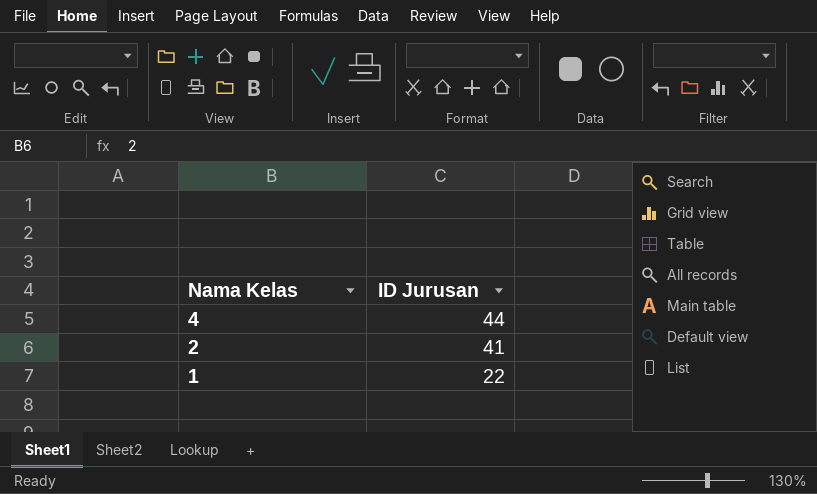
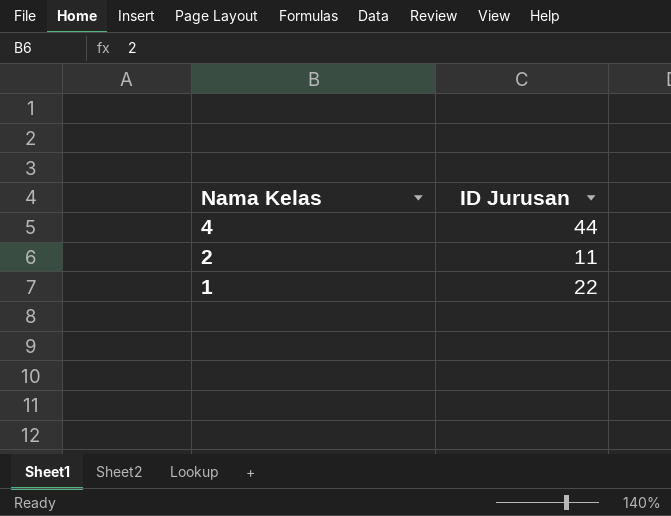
2 | ID Jurusan: 41 -> 11

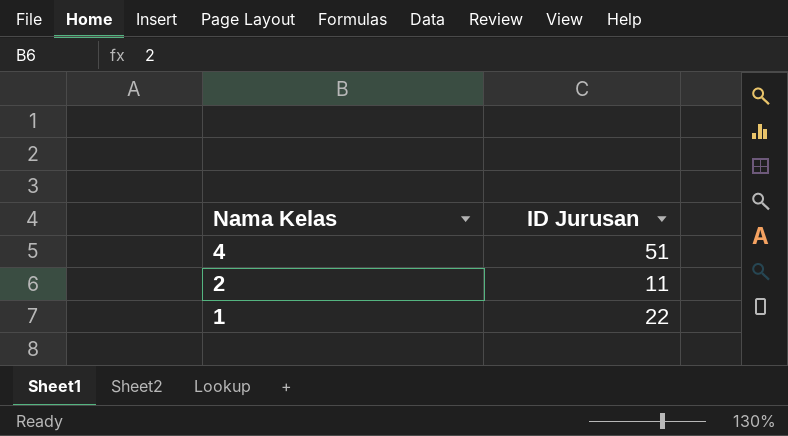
4 | ID Jurusan: 44 -> 51

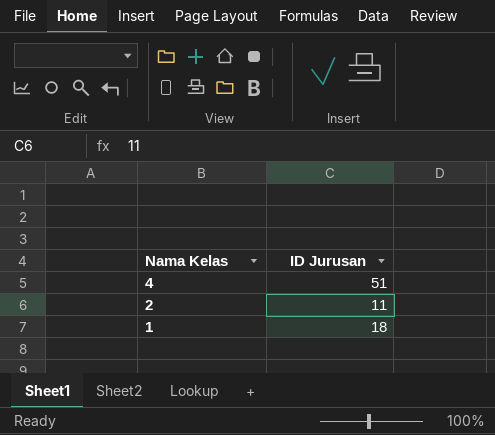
1 | ID Jurusan: 22 -> 18

